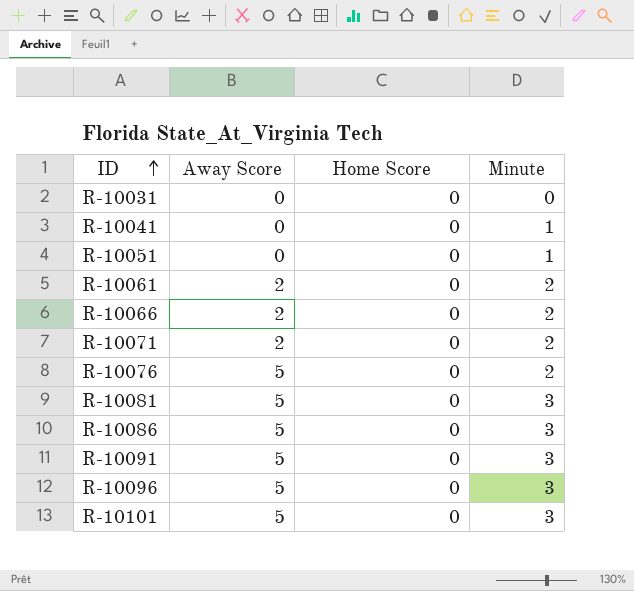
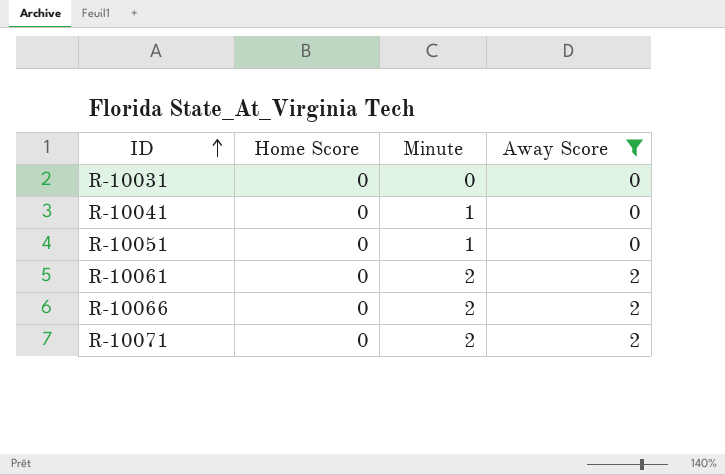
filter: none -> Away Score != 5
column Away Score | position: 2 -> 4

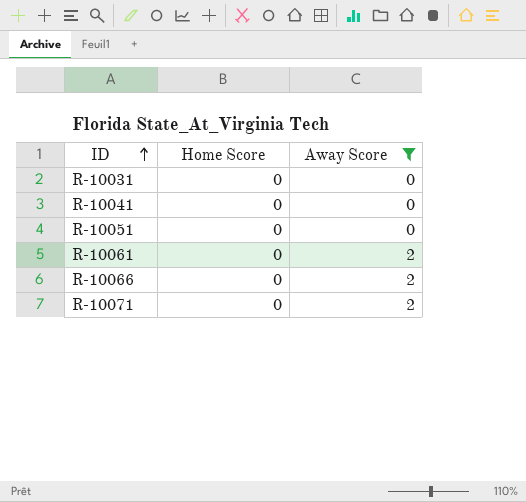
column Minute | position: 3 -> none

